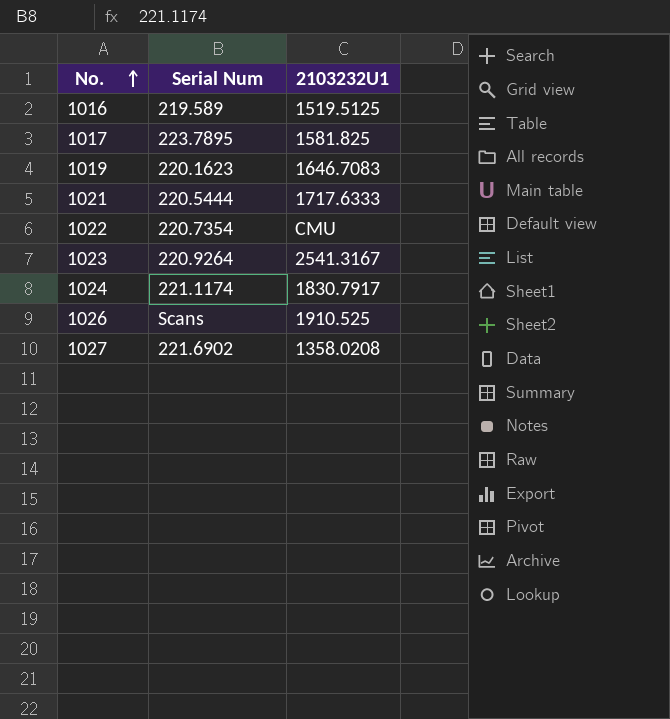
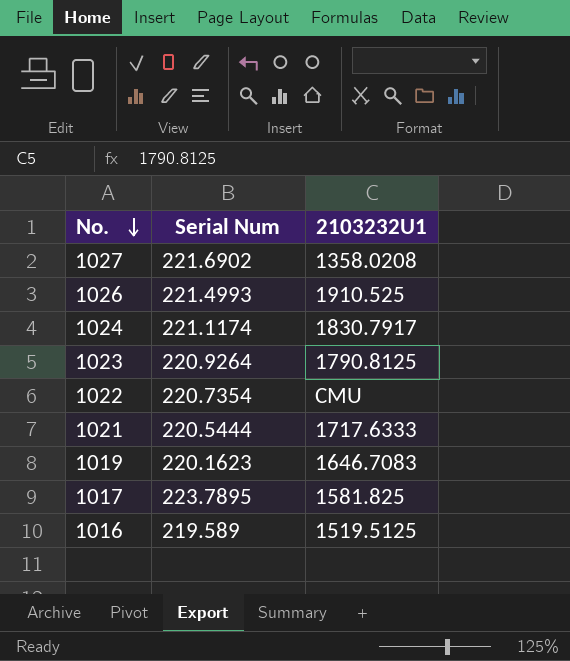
row order: No. ascending -> No. descending
1026 | Serial Num: Scans -> 221.4993
1023 | 2103232U1: 2541.3167 -> 1790.8125

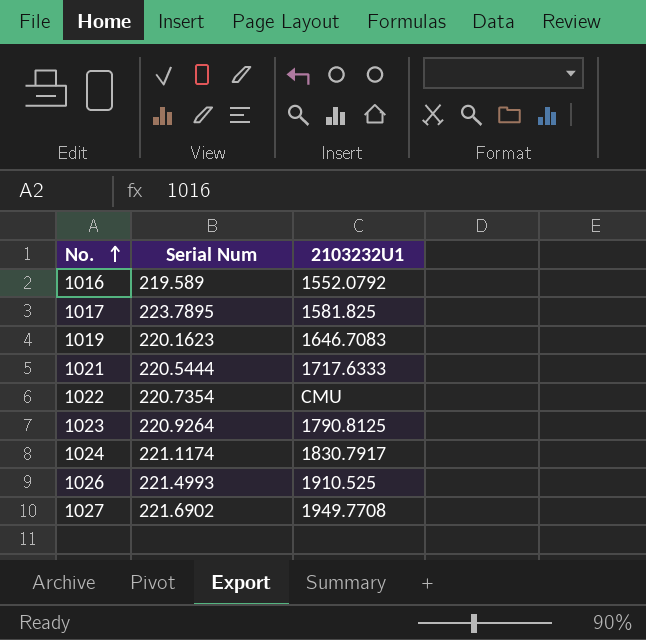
row order: No. descending -> No. ascending
1016 | 2103232U1: 1519.5125 -> 1552.0792
1027 | 2103232U1: 1358.0208 -> 1949.7708

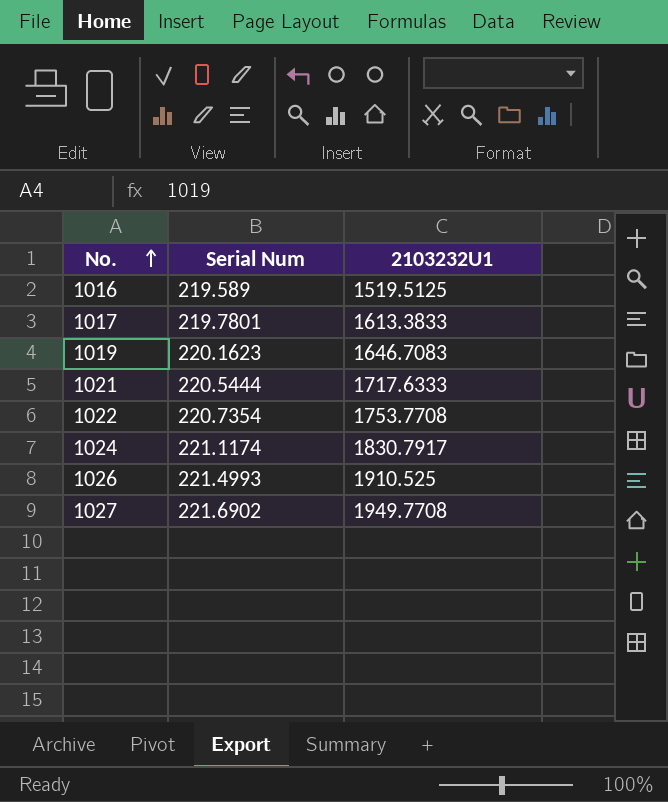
row 1023: 220.9264 | 1790.8125 -> none
1016 | 2103232U1: 1552.0792 -> 1519.5125
1017 | Serial Num: 223.7895 -> 219.7801
1017 | 2103232U1: 1581.825 -> 1613.3833
1022 | 2103232U1: CMU -> 1753.7708

